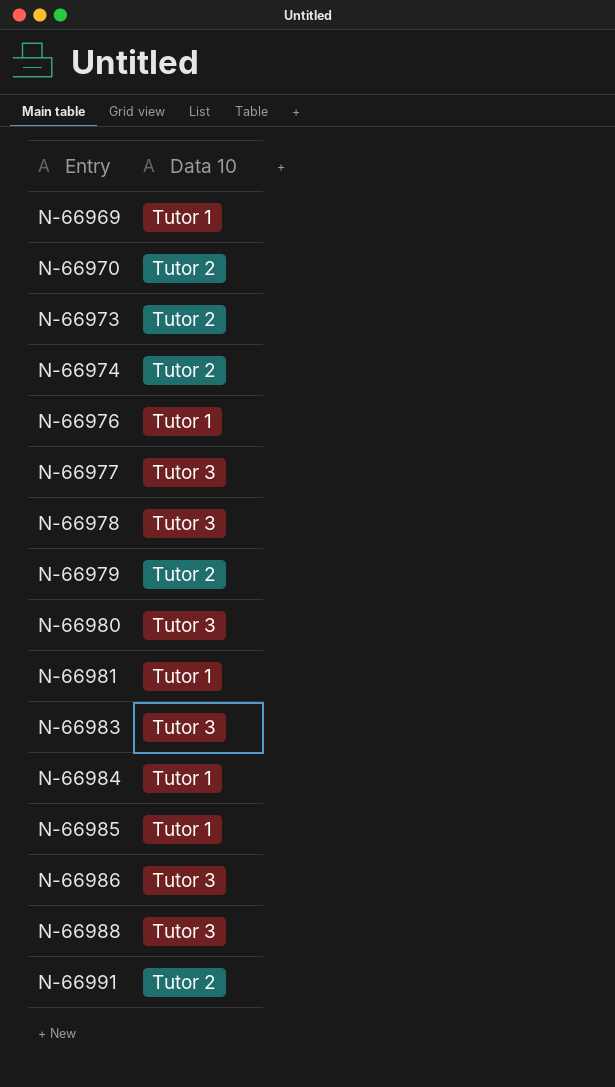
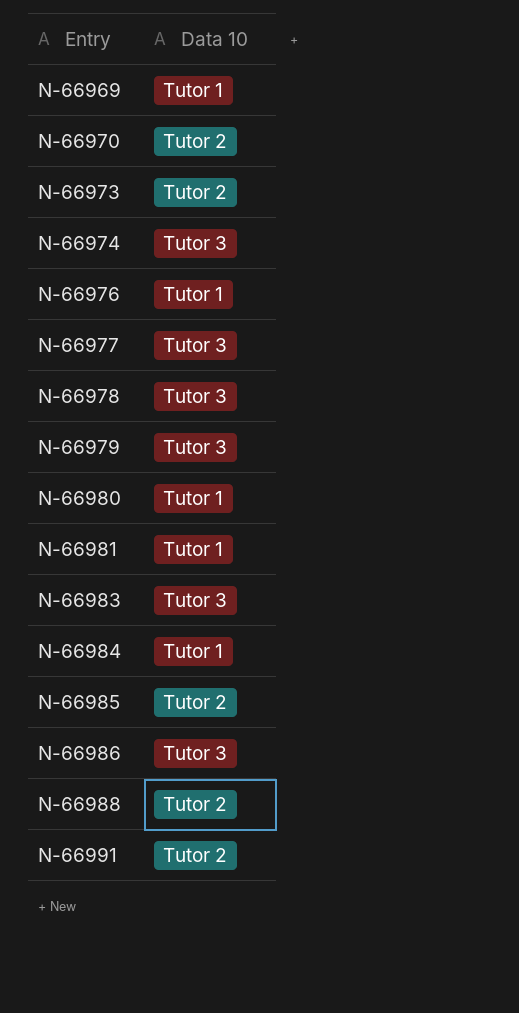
N-66974 | Data 10: Tutor 2 -> Tutor 3
N-66979 | Data 10: Tutor 2 -> Tutor 3
N-66980 | Data 10: Tutor 3 -> Tutor 1
N-66985 | Data 10: Tutor 1 -> Tutor 2
N-66988 | Data 10: Tutor 3 -> Tutor 2

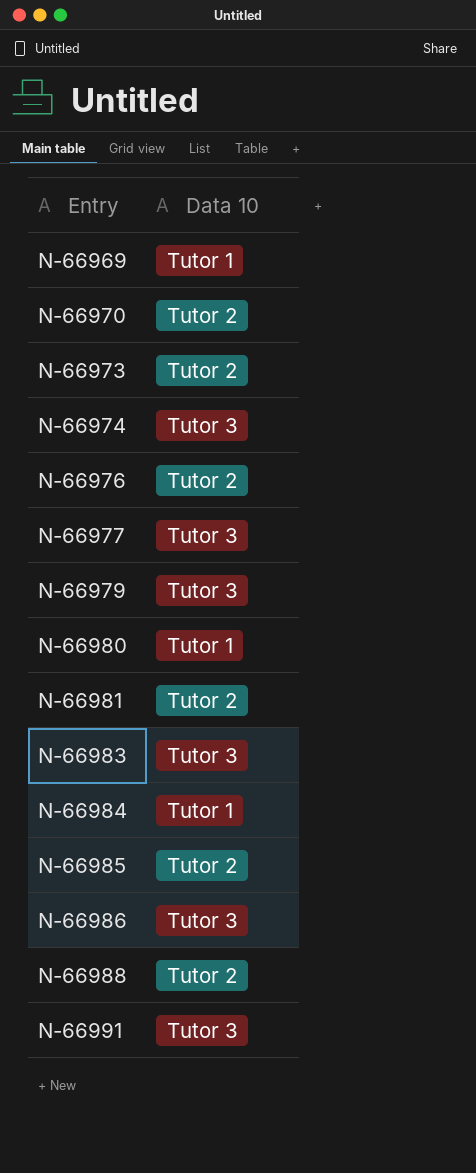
row N-66978: Tutor 3 -> none
N-66976 | Data 10: Tutor 1 -> Tutor 2
N-66981 | Data 10: Tutor 1 -> Tutor 2
N-66991 | Data 10: Tutor 2 -> Tutor 3

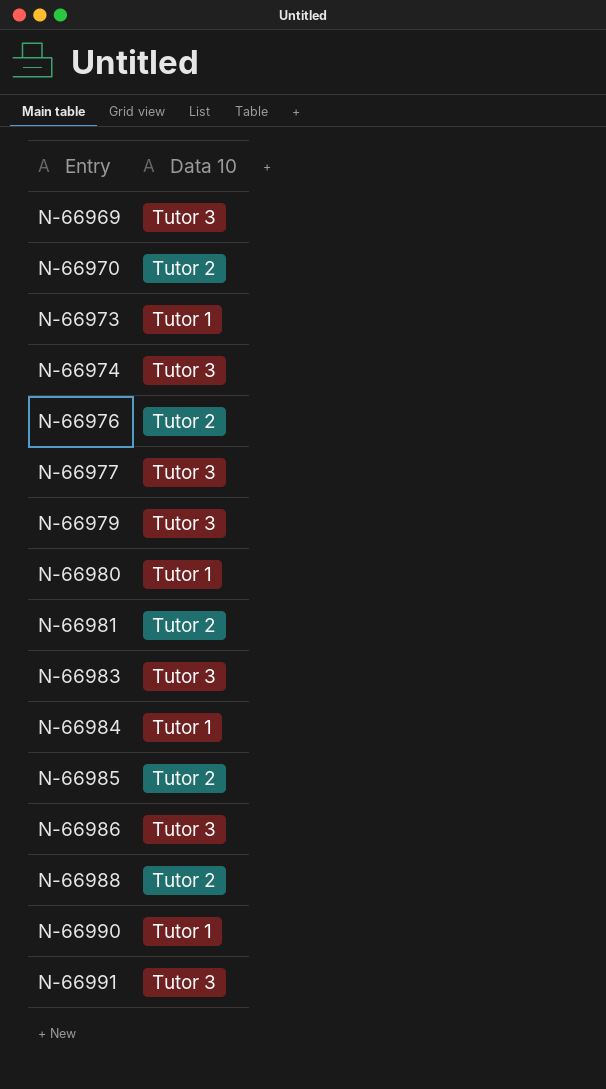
N-66969 | Data 10: Tutor 1 -> Tutor 3
N-66973 | Data 10: Tutor 2 -> Tutor 1
row N-66990: none -> Tutor 1

